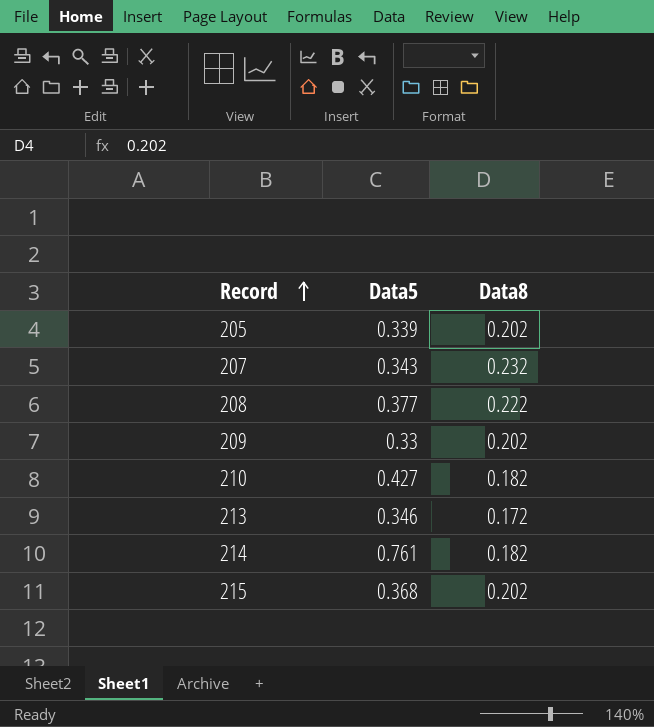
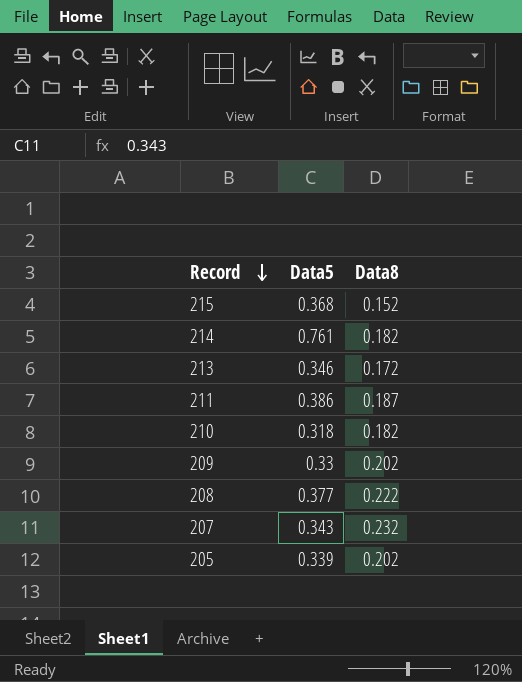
row order: Record ascending -> Record descending
215 | Data8: 0.202 -> 0.152
row 211: none -> 0.386 | 0.187
210 | Data5: 0.427 -> 0.318

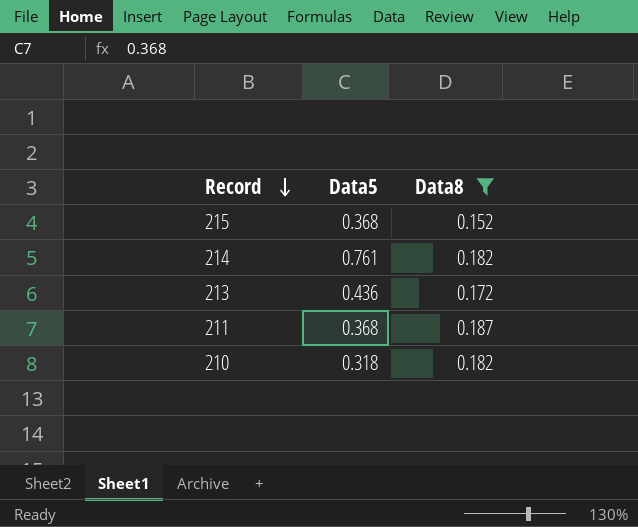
filter: none -> Data8 <= 0.187
213 | Data5: 0.346 -> 0.436
211 | Data5: 0.386 -> 0.368

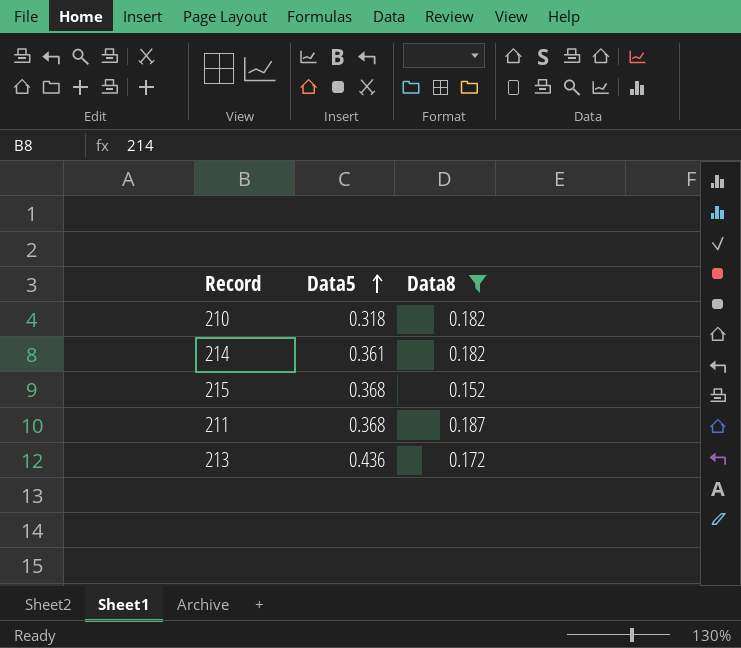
row order: Record descending -> Data5 ascending
214 | Data5: 0.761 -> 0.361

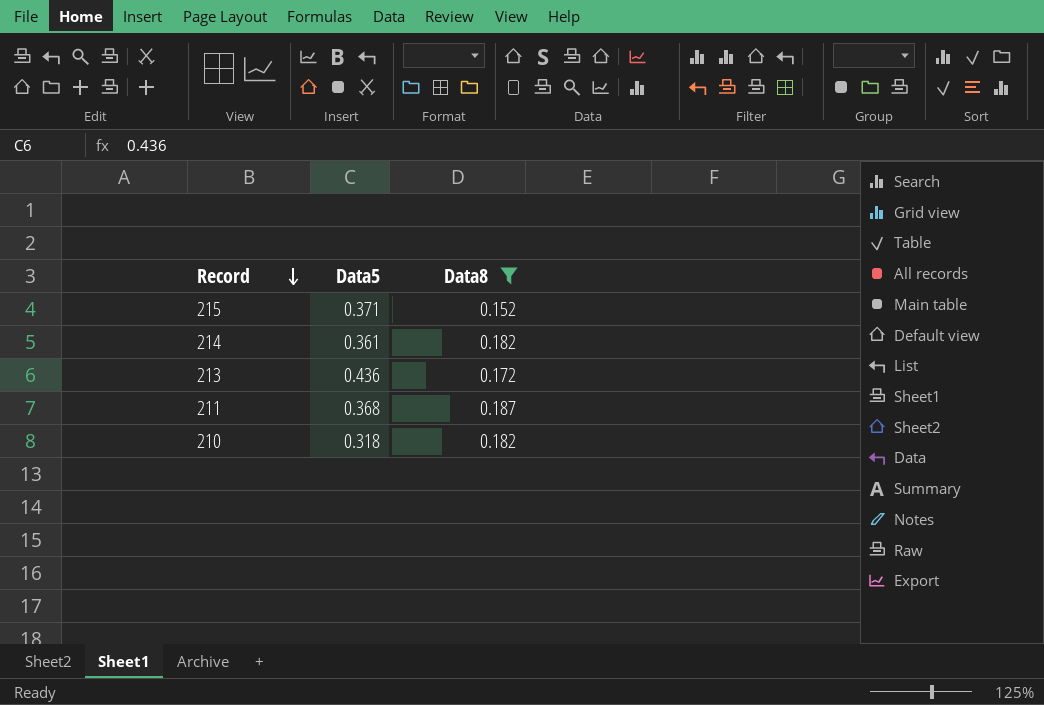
row order: Data5 ascending -> Record descending
215 | Data5: 0.368 -> 0.371

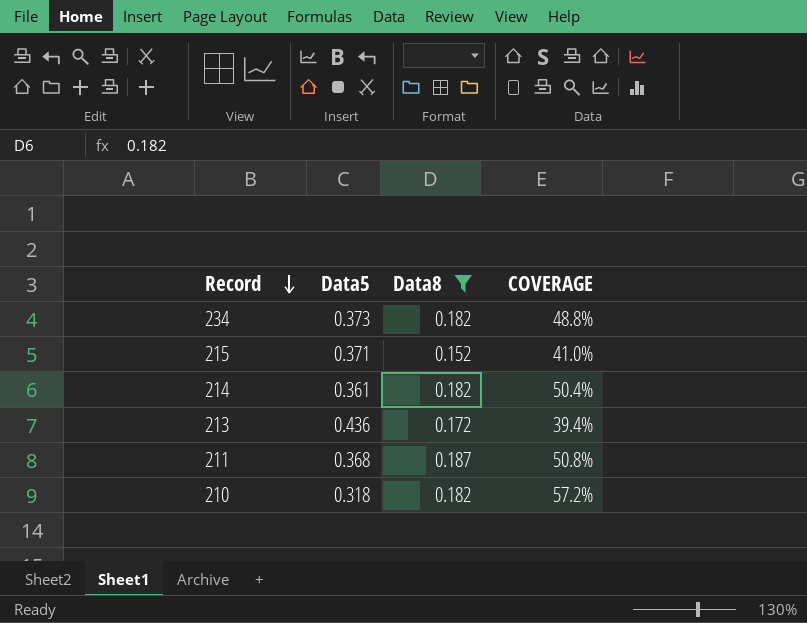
column COVERAGE | formula: none -> [Data8] / [Data5]
row 234: none -> 0.373 | 0.182 | 48.8%

